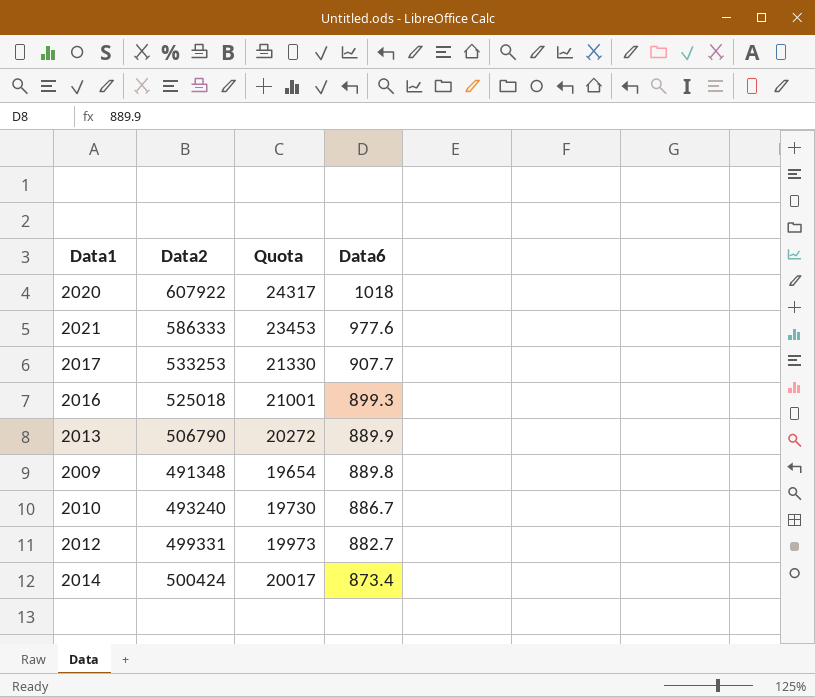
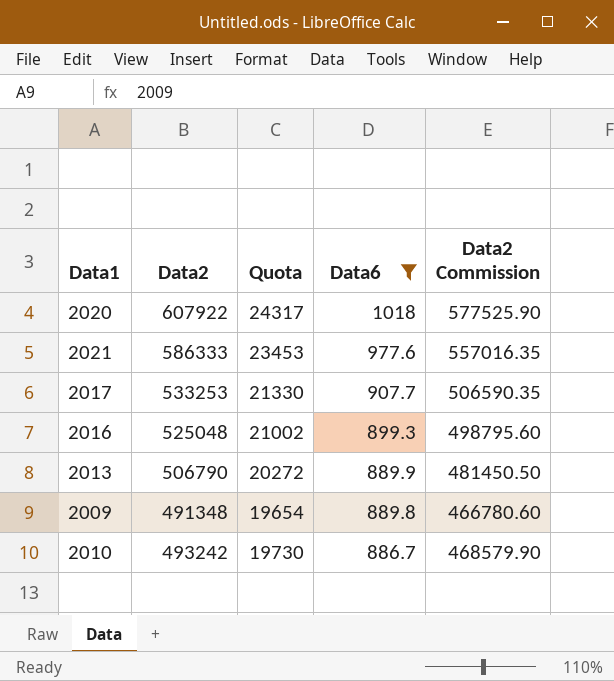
filter: none -> Data6 >= 886.7
column Data2 Commission | formula: none -> [Data2] * 0.95
2016 | Data2: 525018 -> 525048
2016 | Quota: 21001 -> 21002
2010 | Data2: 493240 -> 493242

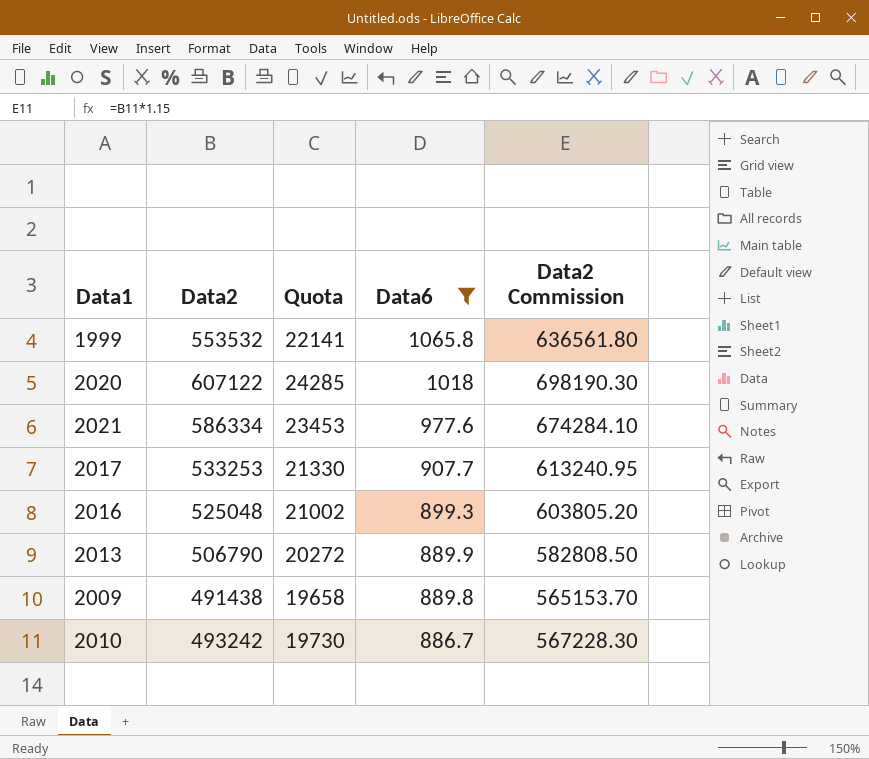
column Data2 Commission | formula: [Data2] * 0.95 -> [Data2] * 1.15
row 1999: none -> 553532 | 22141 | 1065.8 | 636561.80
2020 | Data2: 607922 -> 607122
2020 | Quota: 24317 -> 24285
2021 | Data2: 586333 -> 586334
2009 | Data2: 491348 -> 491438
2009 | Quota: 19654 -> 19658

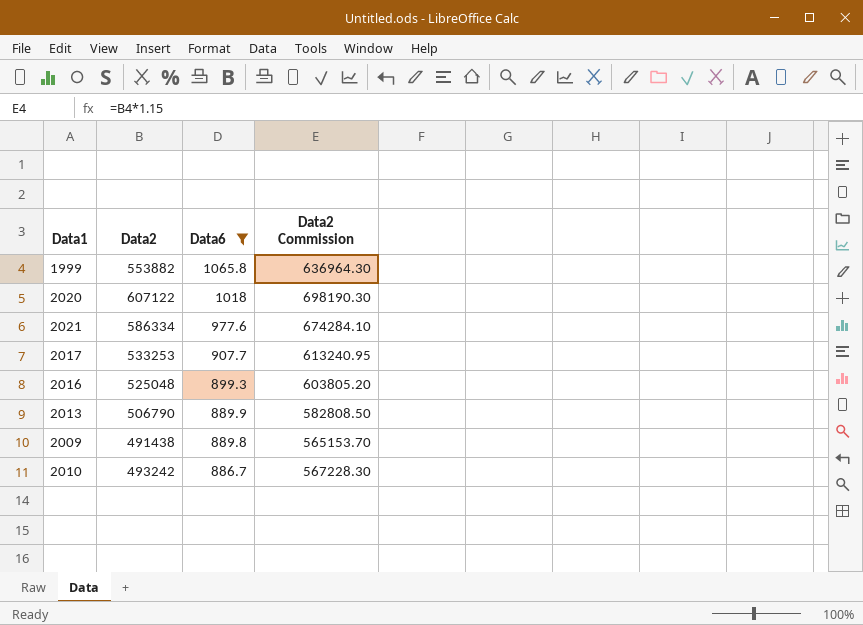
column Quota | formula: [Data2] * 0.04 -> none
1999 | Data2: 553532 -> 553882
1999 | Data2 Commission: 636561.80 -> 636964.30

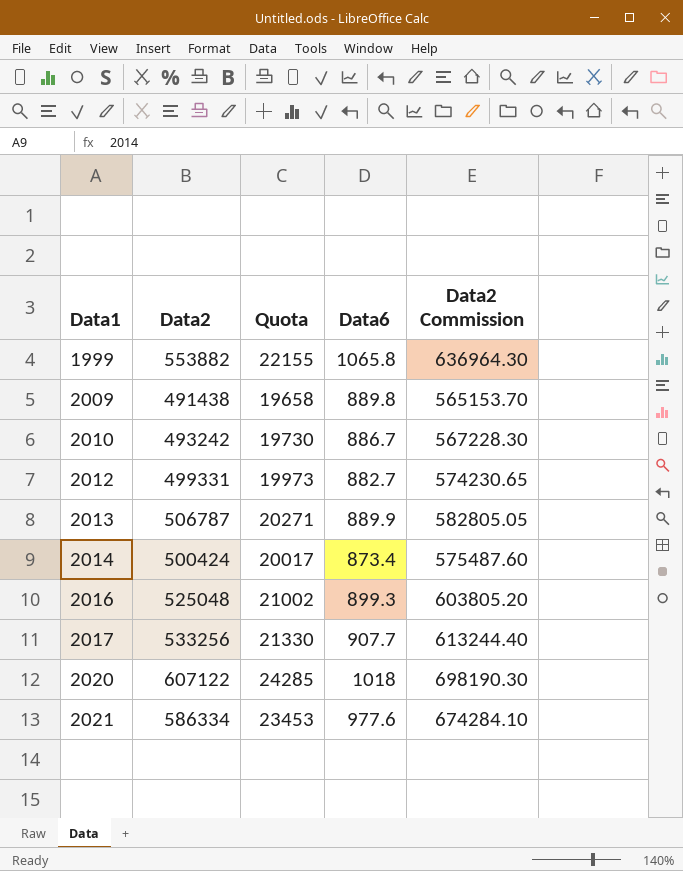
filter: Data6 >= 886.7 -> none
row order: Data6 descending -> Data1 ascending
column Quota | formula: none -> [Data2] * 0.04
2013 | Data2: 506790 -> 506787
2013 | Data2 Commission: 582808.50 -> 582805.05
2017 | Data2: 533253 -> 533256
2017 | Data2 Commission: 613240.95 -> 613244.40

